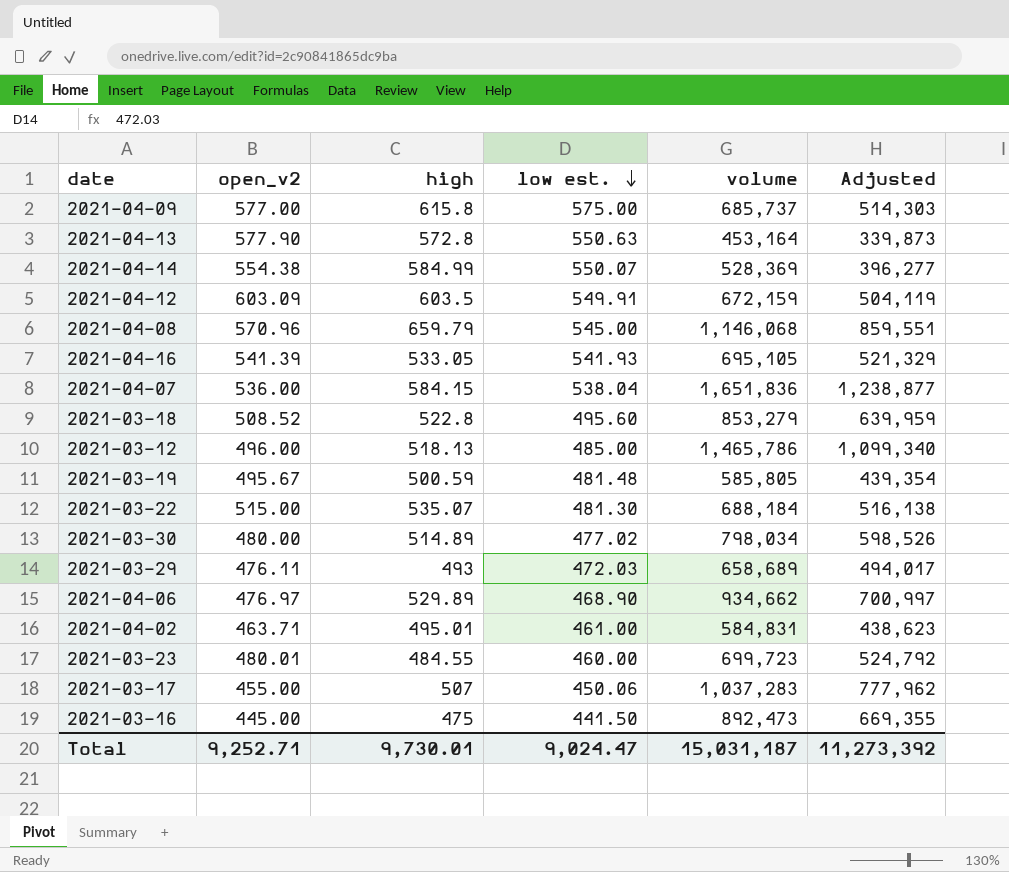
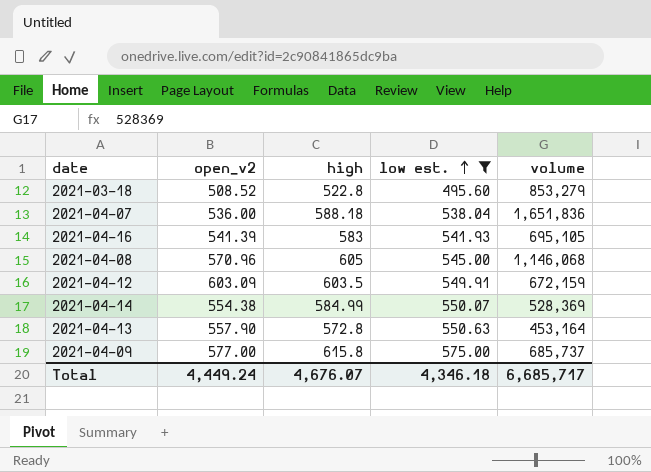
filter: none -> low est. >= 495.60
row order: low est. descending -> low est. ascending
column Adjusted | formula: [volume] * 0.75 -> none
2021-04-07 | high: 584.15 -> 588.18
2021-04-16 | high: 533.05 -> 583
2021-04-08 | high: 659.79 -> 605
2021-04-13 | open_v2: 577.90 -> 557.90
Total | open_v2: 9,252.71 -> 4,449.24
Total | high: 9,730.01 -> 4,676.07
Total | low est.: 9,024.47 -> 4,346.18
Total | volume: 15,031,187 -> 6,685,717

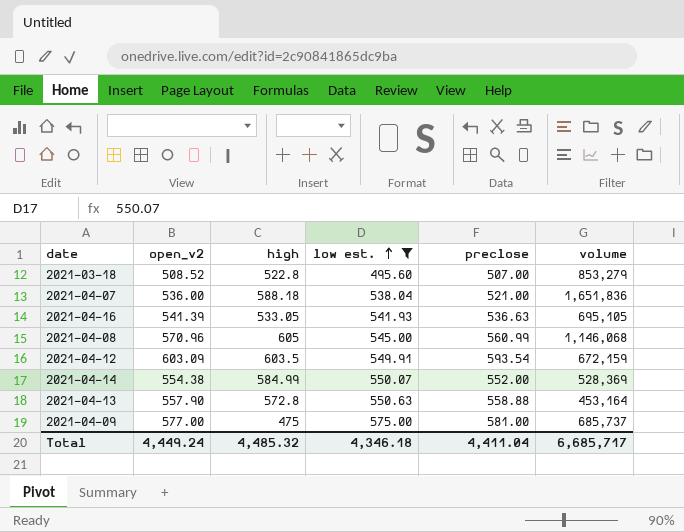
column preclose | position: none -> 5
2021-04-16 | high: 583 -> 533.05
2021-04-09 | high: 615.8 -> 475
Total | high: 4,676.07 -> 4,485.32

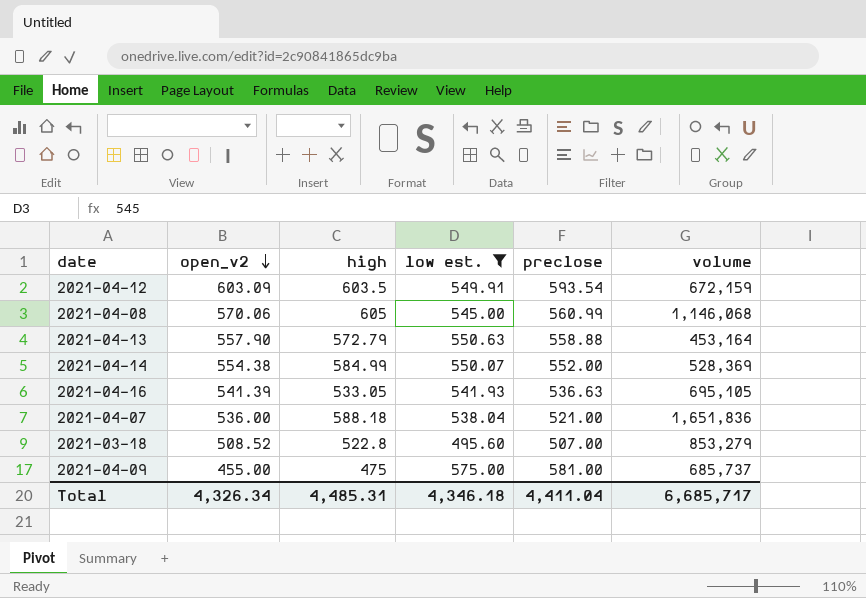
row order: low est. ascending -> open_v2 descending
2021-04-08 | open_v2: 570.96 -> 570.06
2021-04-13 | high: 572.8 -> 572.79
2021-04-09 | open_v2: 577.00 -> 455.00
Total | open_v2: 4,449.24 -> 4,326.34
Total | high: 4,485.32 -> 4,485.31

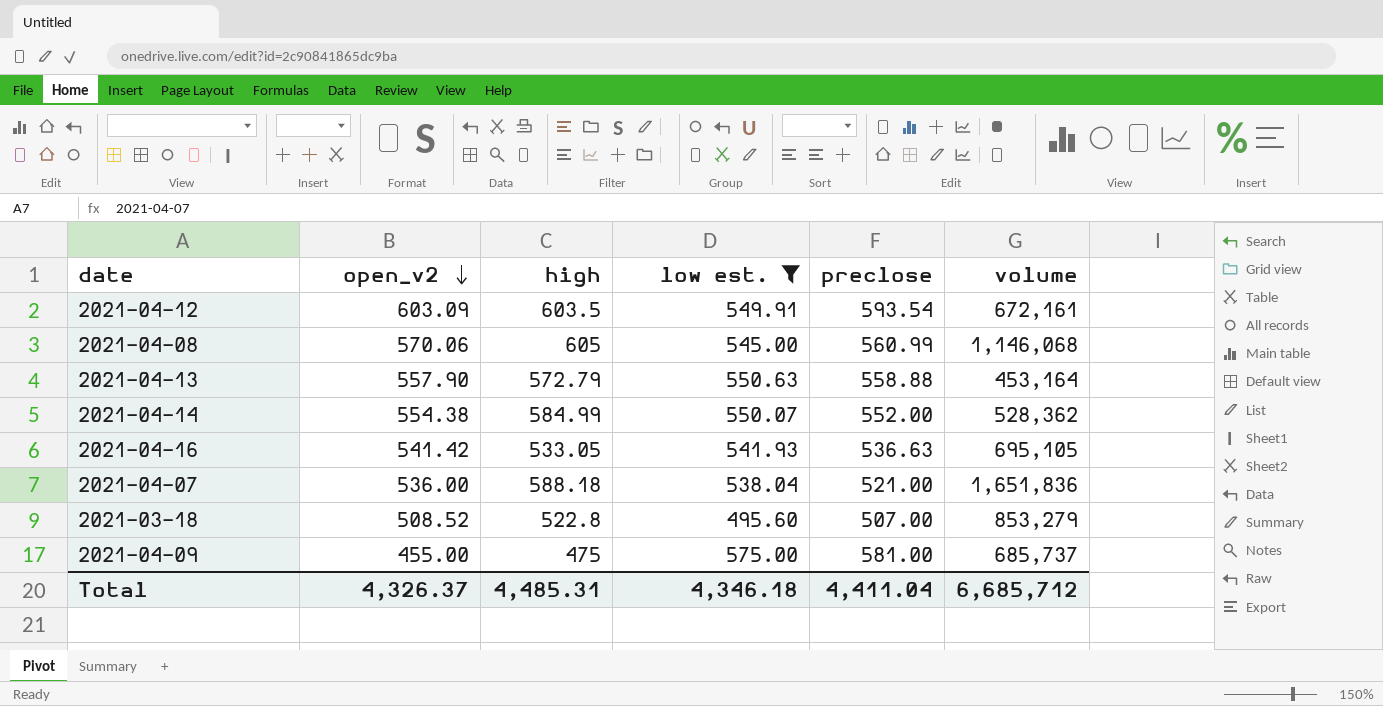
2021-04-12 | volume: 672,159 -> 672,161
2021-04-14 | volume: 528,369 -> 528,362
2021-04-16 | open_v2: 541.39 -> 541.42
Total | open_v2: 4,326.34 -> 4,326.37
Total | volume: 6,685,717 -> 6,685,712

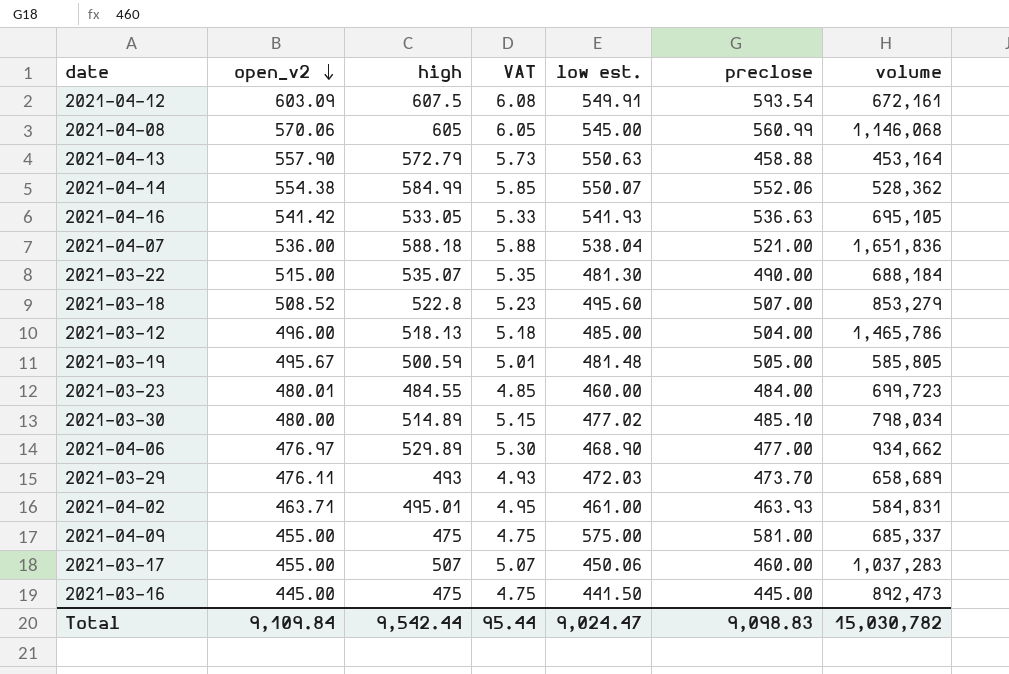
filter: low est. >= 495.60 -> none
column VAT | formula: none -> [high] * 0.01
2021-04-12 | high: 603.5 -> 607.5
2021-04-13 | preclose: 558.88 -> 458.88
2021-04-14 | preclose: 552.00 -> 552.06
2021-04-09 | volume: 685,737 -> 685,337
Total | open_v2: 4,326.37 -> 9,109.84
Total | high: 4,485.31 -> 9,542.44
Total | low est.: 4,346.18 -> 9,024.47
Total | preclose: 4,411.04 -> 9,098.83
Total | volume: 6,685,712 -> 15,030,782

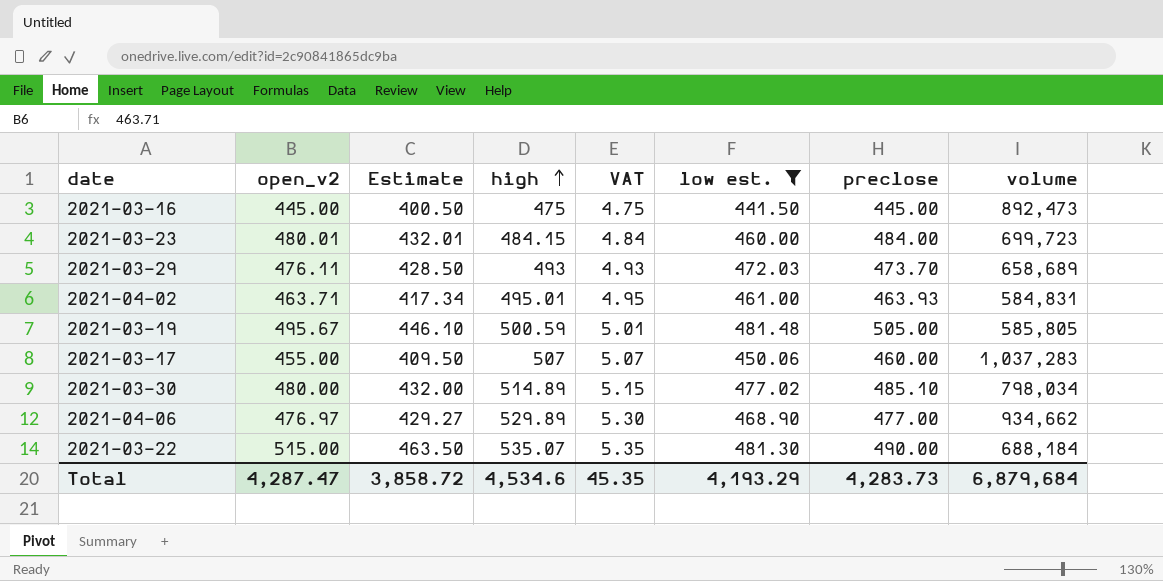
filter: none -> low est. <= 481.48
row order: open_v2 descending -> high ascending
column Estimate | formula: none -> [open_v2] * 0.9
2021-03-23 | high: 484.55 -> 484.15
2021-03-23 | VAT: 4.85 -> 4.84
Total | open_v2: 9,109.84 -> 4,287.47
Total | high: 9,542.44 -> 4,534.6
Total | VAT: 95.44 -> 45.35
Total | low est.: 9,024.47 -> 4,193.29
Total | preclose: 9,098.83 -> 4,283.73
Total | volume: 15,030,782 -> 6,879,684

